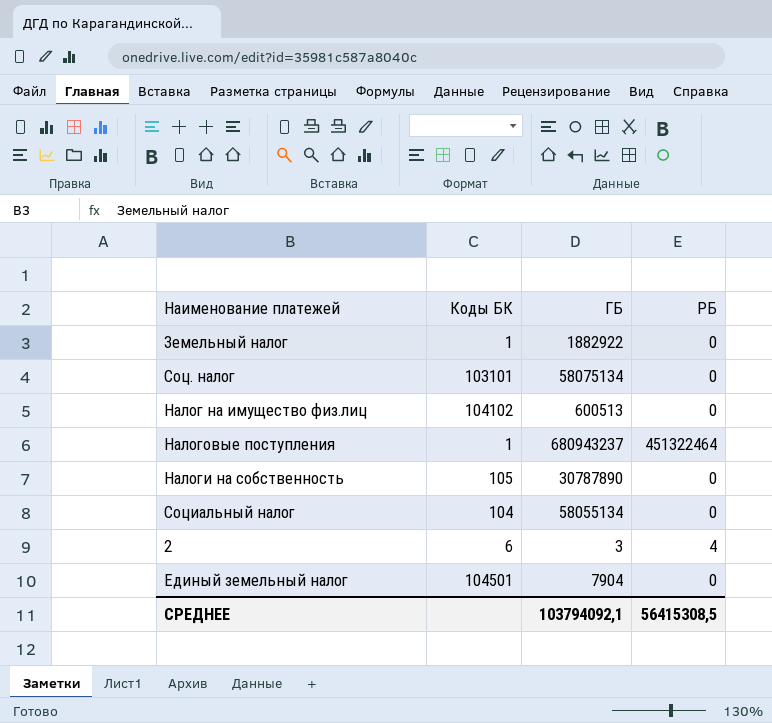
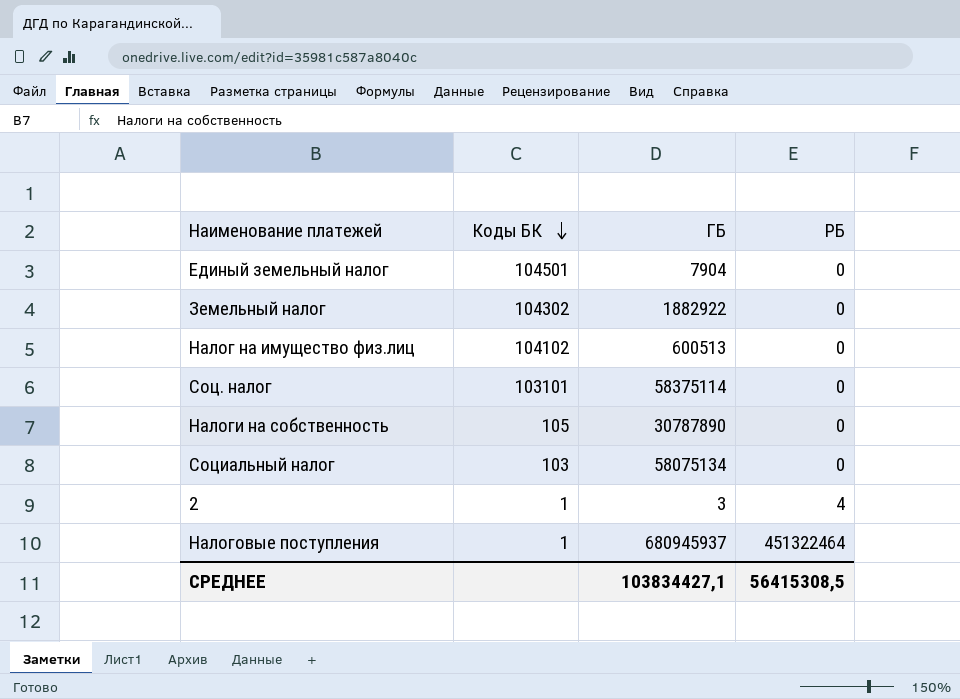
row order: none -> Коды БК descending
Земельный налог | Коды БК: 1 -> 104302
Соц. налог | ГБ: 58075134 -> 58375114
Социальный налог | Коды БК: 104 -> 103
Социальный налог | ГБ: 58055134 -> 58075134
2 | Коды БК: 6 -> 1
Hалоговые поступления | ГБ: 680943237 -> 680945937
СРЕДНЕЕ | ГБ: 103794092,1 -> 103834427,1

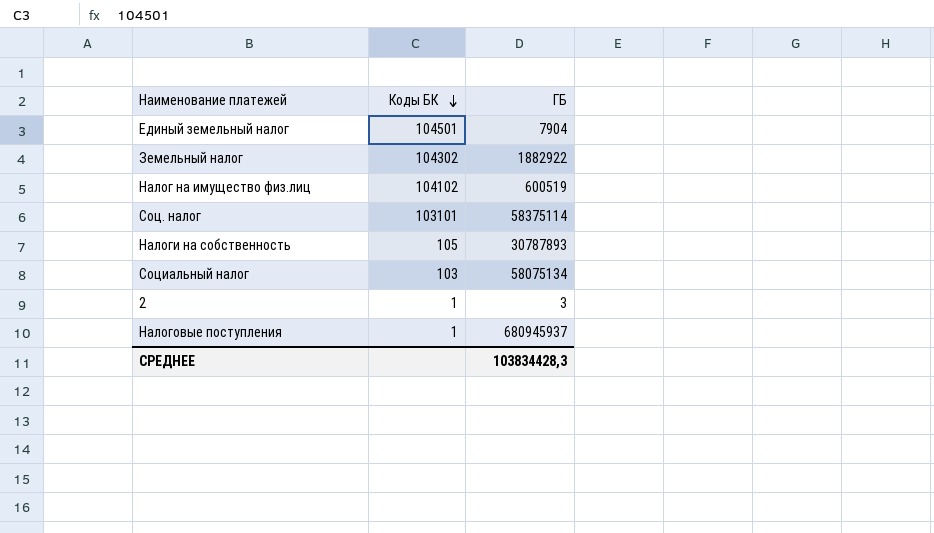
column РБ | position: 4 -> none
Hалог на имущество физ.лиц | ГБ: 600513 -> 600519
Налоги на собственность | ГБ: 30787890 -> 30787893
СРЕДНЕЕ | ГБ: 103834427,1 -> 103834428,3

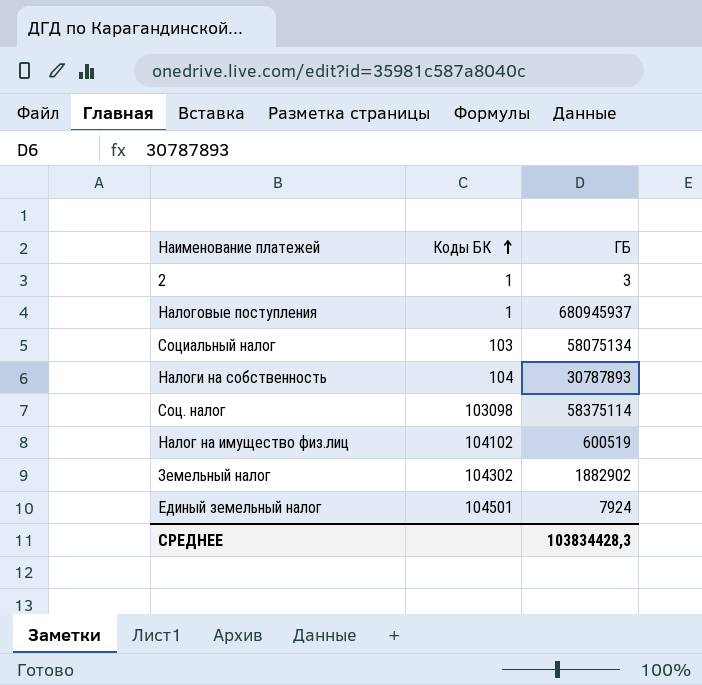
row order: Коды БК descending -> Коды БК ascending
Налоги на собственность | Коды БК: 105 -> 104
Соц. налог | Коды БК: 103101 -> 103098
Земельный налог | ГБ: 1882922 -> 1882902
Единый земельный налог | ГБ: 7904 -> 7924

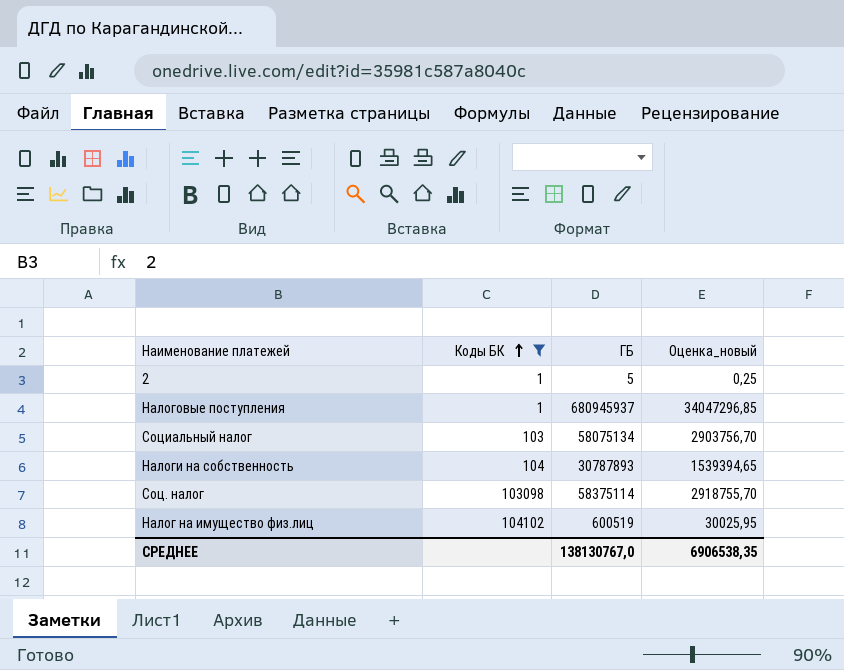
filter: none -> Коды БК <= 104102
column Оценка_новый | formula: none -> [ГБ] * 0,05
2 | ГБ: 3 -> 5
СРЕДНЕЕ | ГБ: 103834428,3 -> 138130767,0

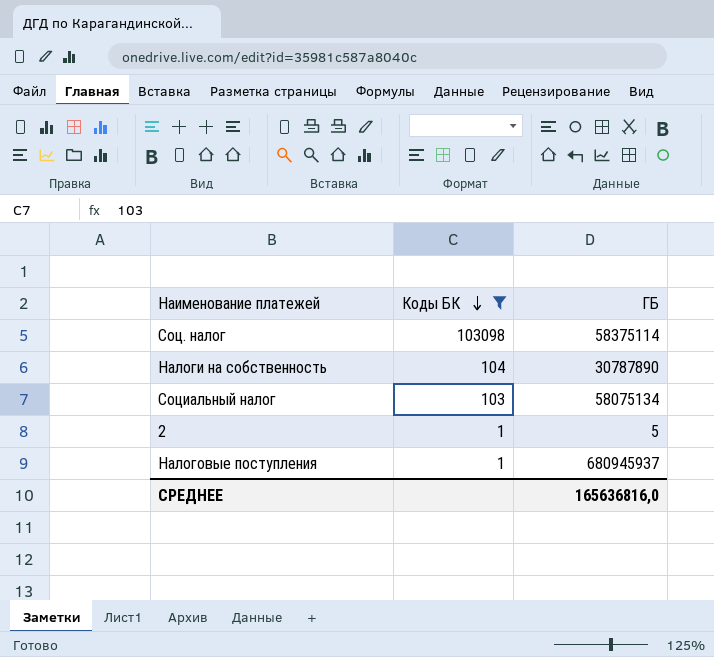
row order: Коды БК ascending -> Коды БК descending
column Оценка_новый | formula: [ГБ] * 0,05 -> none
row Hалог на имущество физ.лиц: 104102 | 600519 | 30025,95 -> none
Налоги на собственность | ГБ: 30787893 -> 30787890
СРЕДНЕЕ | ГБ: 138130767,0 -> 165636816,0

